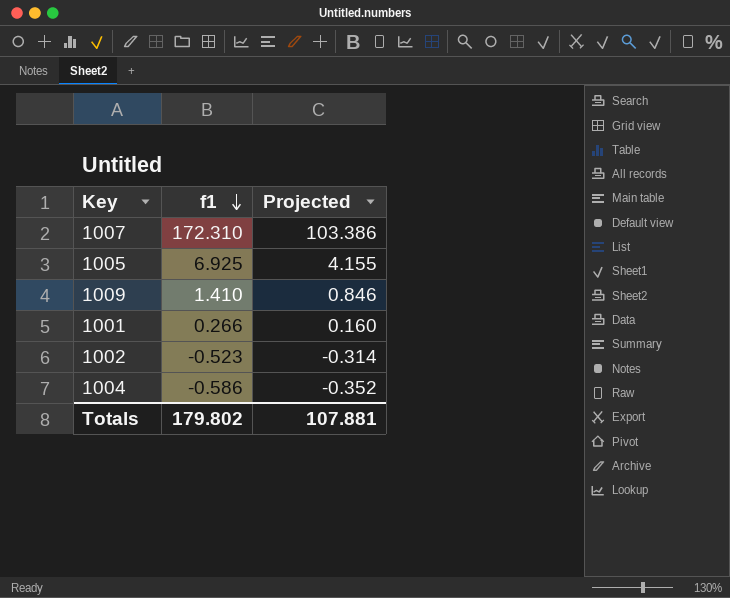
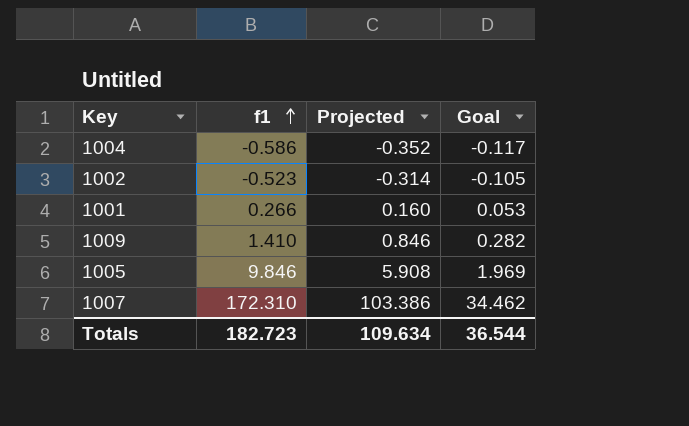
row order: f1 descending -> f1 ascending
column Goal | formula: none -> [f1] * 0.2
1005 | f1: 6.925 -> 9.846
1005 | Projected: 4.155 -> 5.908
Totals | f1: 179.802 -> 182.723
Totals | Projected: 107.881 -> 109.634

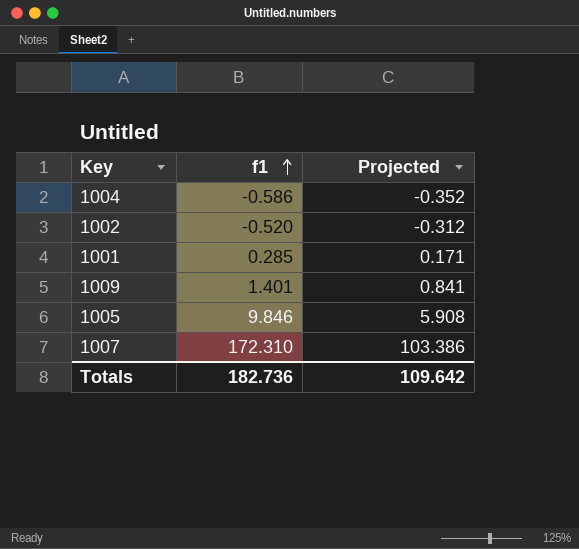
column Goal | formula: [f1] * 0.2 -> none
1002 | f1: -0.523 -> -0.520
1002 | Projected: -0.314 -> -0.312
1001 | f1: 0.266 -> 0.285
1001 | Projected: 0.160 -> 0.171
1009 | f1: 1.410 -> 1.401
1009 | Projected: 0.846 -> 0.841
Totals | f1: 182.723 -> 182.736
Totals | Projected: 109.634 -> 109.642

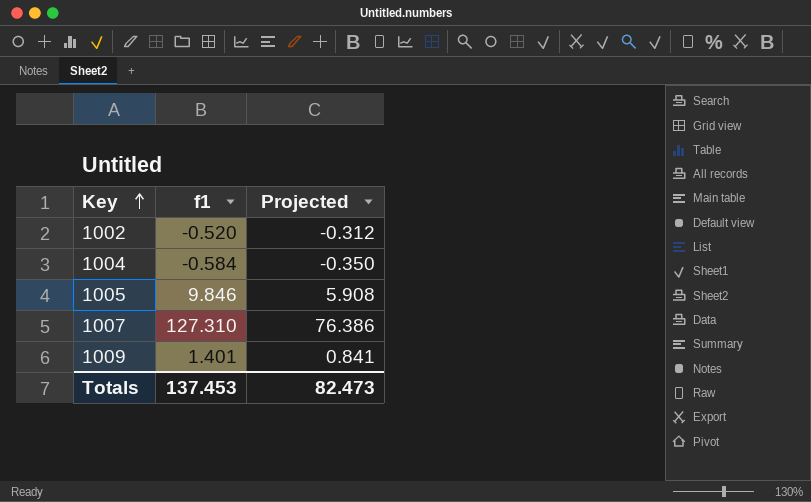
row order: f1 ascending -> Key ascending
row 1001: 0.285 | 0.171 -> none
1004 | f1: -0.586 -> -0.584
1004 | Projected: -0.352 -> -0.350
1007 | f1: 172.310 -> 127.310
1007 | Projected: 103.386 -> 76.386
Totals | f1: 182.736 -> 137.453
Totals | Projected: 109.642 -> 82.473

